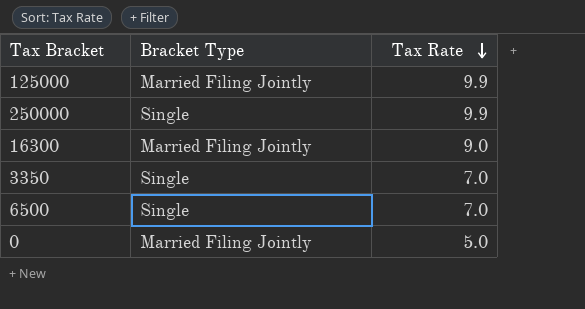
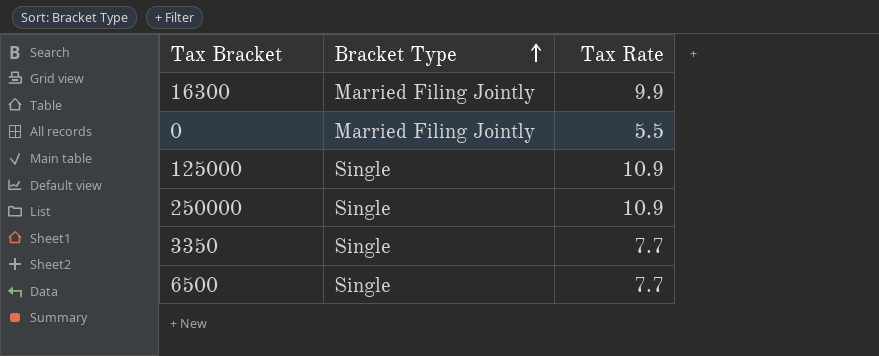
row order: Tax Rate descending -> Bracket Type ascending
16300 | Tax Rate: 9.0 -> 9.9
0 | Tax Rate: 5.0 -> 5.5
125000 | Bracket Type: Married Filing Jointly -> Single
125000 | Tax Rate: 9.9 -> 10.9
250000 | Tax Rate: 9.9 -> 10.9
3350 | Tax Rate: 7.0 -> 7.7
6500 | Tax Rate: 7.0 -> 7.7

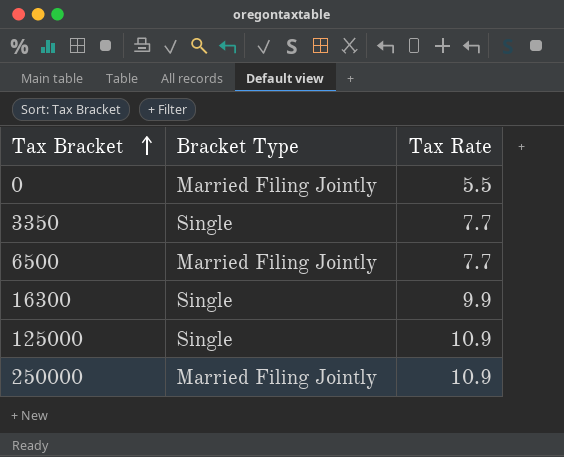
row order: Bracket Type ascending -> Tax Bracket ascending
6500 | Bracket Type: Single -> Married Filing Jointly
16300 | Bracket Type: Married Filing Jointly -> Single
250000 | Bracket Type: Single -> Married Filing Jointly

